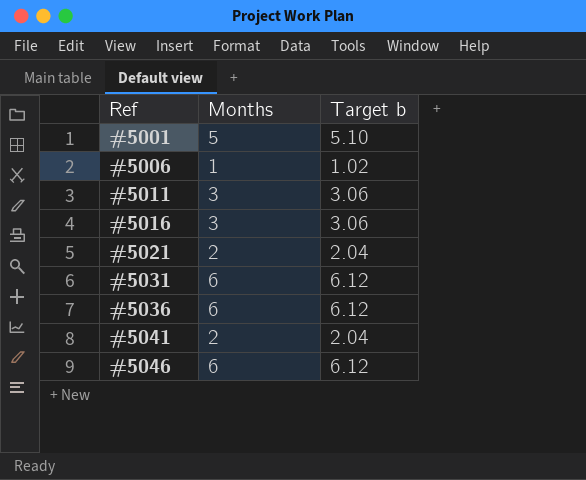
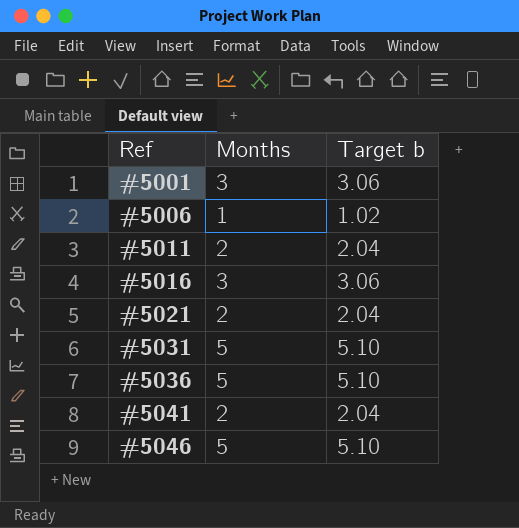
#5001 | Months: 5 -> 3
#5001 | Target b: 5.10 -> 3.06
#5011 | Months: 3 -> 2
#5011 | Target b: 3.06 -> 2.04
#5031 | Months: 6 -> 5
#5031 | Target b: 6.12 -> 5.10
#5036 | Months: 6 -> 5
#5036 | Target b: 6.12 -> 5.10
#5046 | Months: 6 -> 5
#5046 | Target b: 6.12 -> 5.10

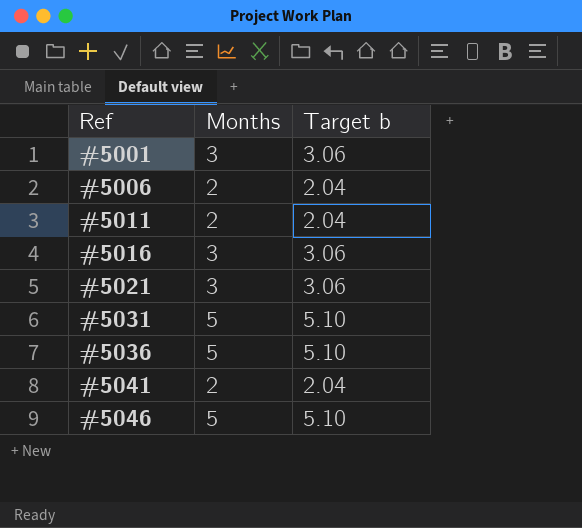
#5006 | Months: 1 -> 2
#5006 | Target b: 1.02 -> 2.04
#5021 | Months: 2 -> 3
#5021 | Target b: 2.04 -> 3.06

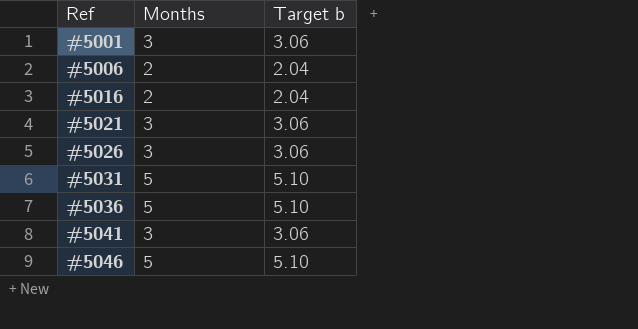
row #5011: 2 | 2.04 -> none
#5016 | Months: 3 -> 2
#5016 | Target b: 3.06 -> 2.04
row #5026: none -> 3 | 3.06
#5041 | Months: 2 -> 3
#5041 | Target b: 2.04 -> 3.06

